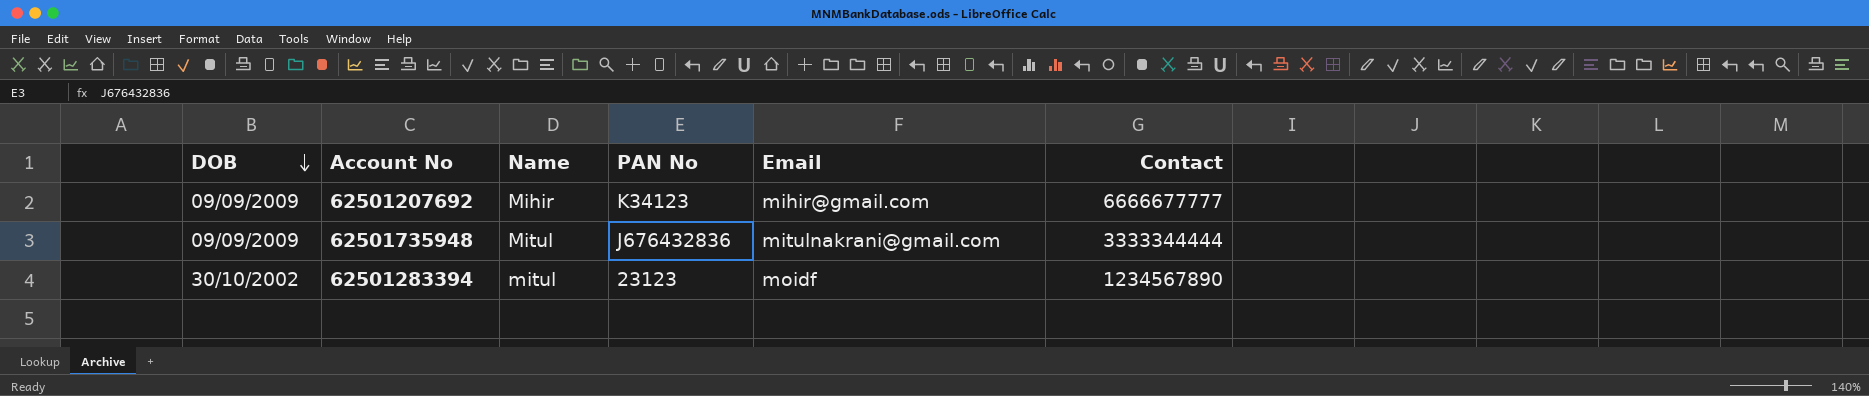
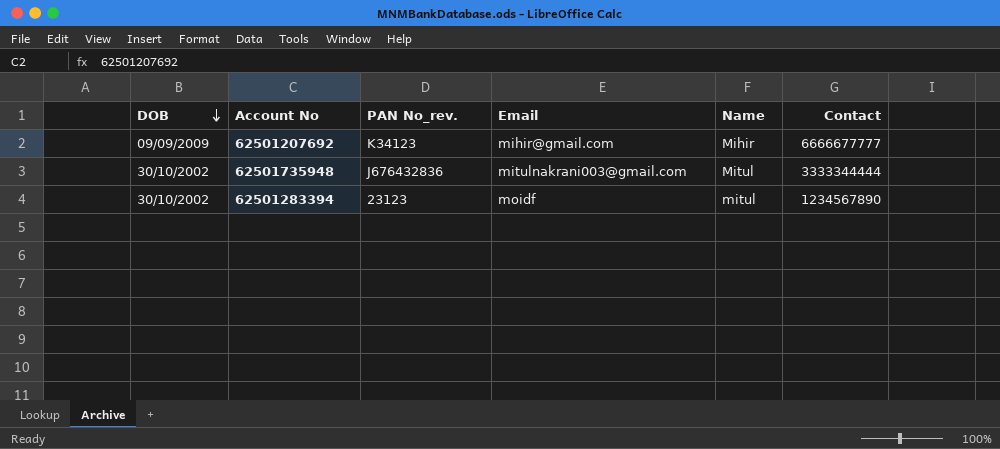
column name: PAN No -> PAN No_rev.
column Name | position: 3 -> 5
62501735948 | DOB: 09/09/2009 -> 30/10/2002
62501735948 | Email: mitulnakrani@gmail.com -> mitulnakrani003@gmail.com

